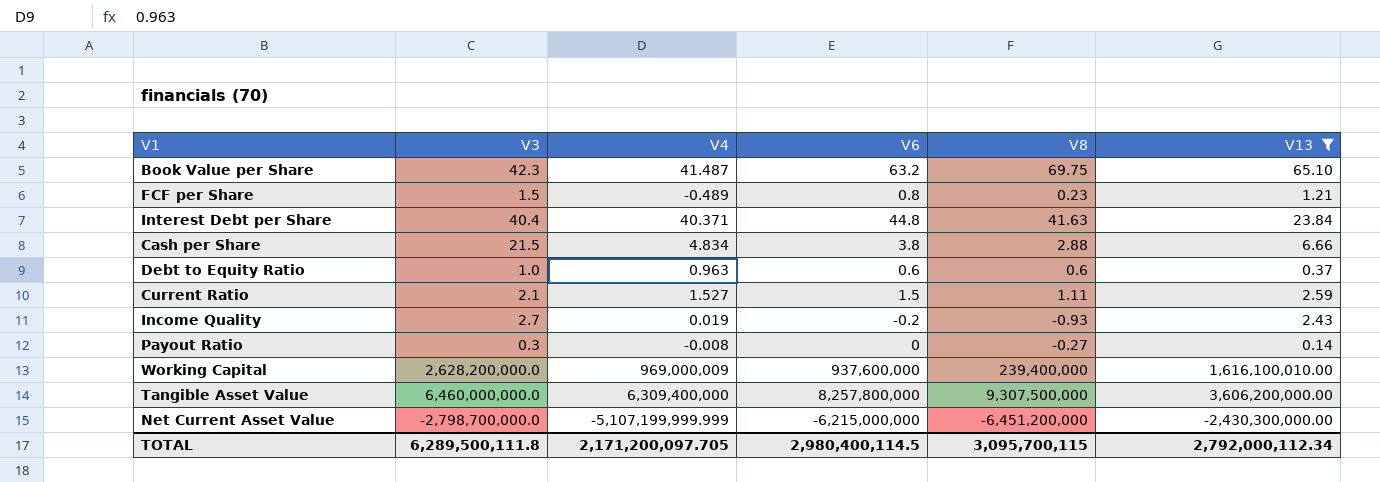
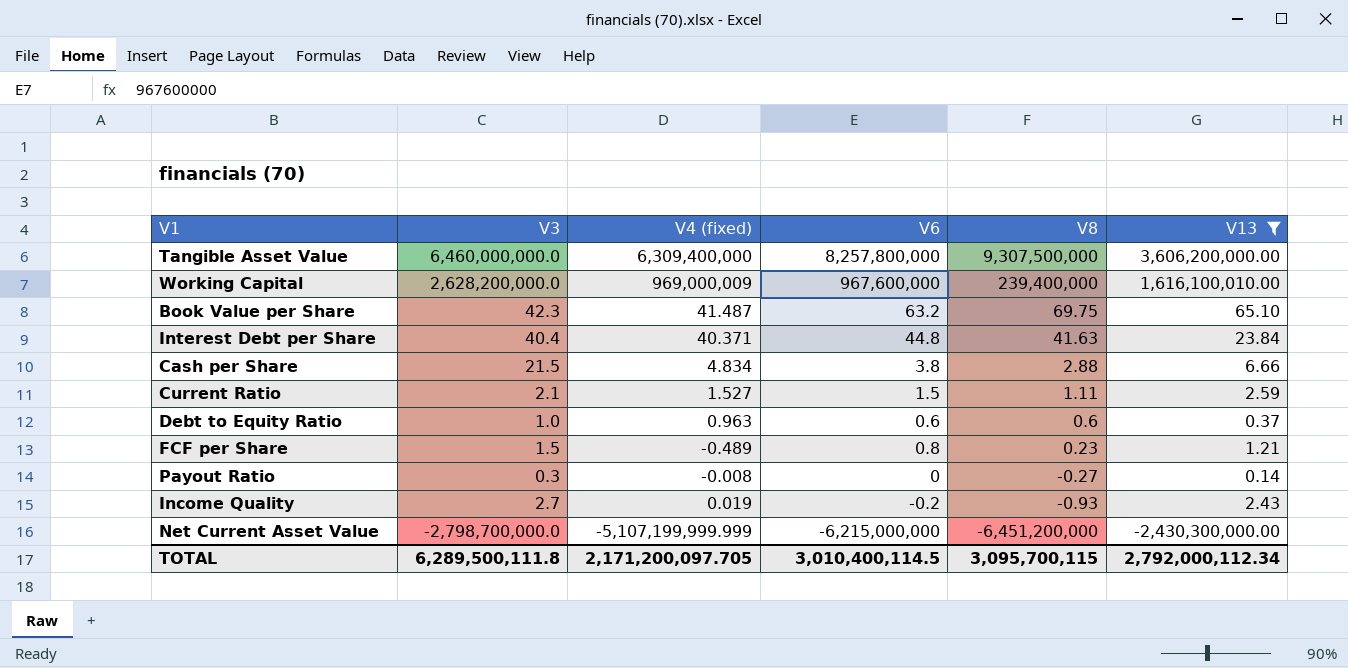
row order: none -> V8 descending
column name: V4 -> V4 (fixed)
Working Capital | V6: 937,600,000 -> 967,600,000
TOTAL | V6: 2,980,400,114.5 -> 3,010,400,114.5

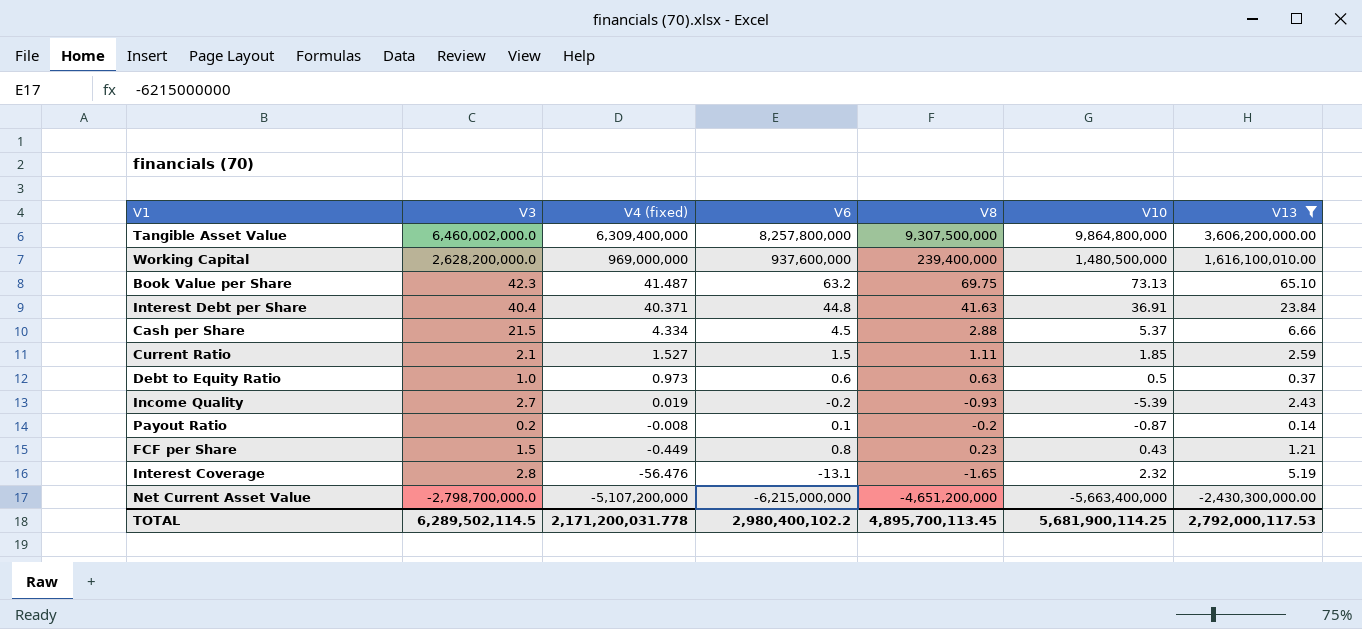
row order: V8 descending -> V4 (fixed) descending
column V10 | position: none -> 6
Tangible Asset Value | V3: 6,460,000,000.0 -> 6,460,002,000.0
Working Capital | V4 (fixed): 969,000,009 -> 969,000,000
Working Capital | V6: 967,600,000 -> 937,600,000
Cash per Share | V4 (fixed): 4.834 -> 4.334
Cash per Share | V6: 3.8 -> 4.5
Debt to Equity Ratio | V4 (fixed): 0.963 -> 0.973
Debt to Equity Ratio | V8: 0.6 -> 0.63
Payout Ratio | V3: 0.3 -> 0.2
Payout Ratio | V6: 0 -> 0.1
Payout Ratio | V8: -0.27 -> -0.2
FCF per Share | V4 (fixed): -0.489 -> -0.449
row Interest Coverage: none -> 2.8 | -56.476 | -13.1 | -1.65 | 2.32 | 5.19
Net Current Asset Value | V4 (fixed): -5,107,199,999.999 -> -5,107,200,000
Net Current Asset Value | V8: -6,451,200,000 -> -4,651,200,000
TOTAL | V3: 6,289,500,111.8 -> 6,289,502,114.5
TOTAL | V4 (fixed): 2,171,200,097.705 -> 2,171,200,031.778
TOTAL | V6: 3,010,400,114.5 -> 2,980,400,102.2
TOTAL | V8: 3,095,700,115 -> 4,895,700,113.45
TOTAL | V13: 2,792,000,112.34 -> 2,792,000,117.53

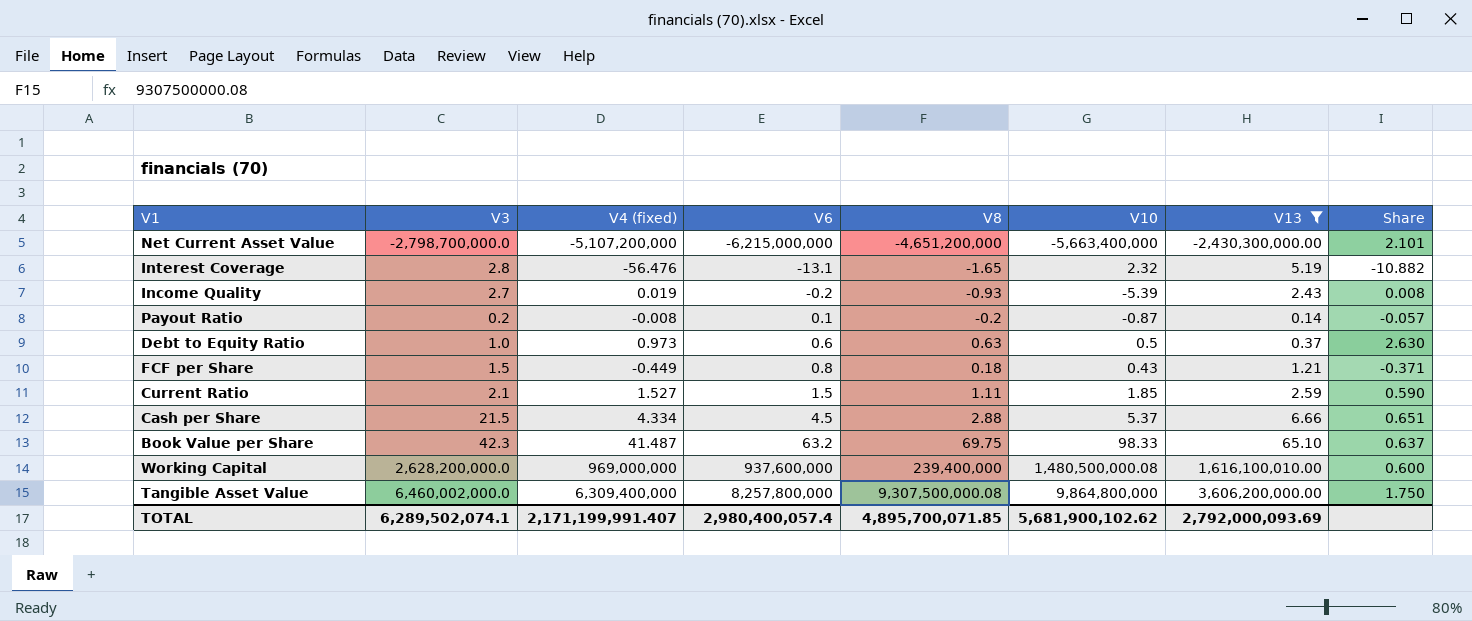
row order: V4 (fixed) descending -> V6 ascending
column Share | formula: none -> [V4 (fixed)] / [V13]
row Interest Debt per Share: 40.4 | 40.371 | 44.8 | 41.63 | 36.91 | 23.84 -> none
FCF per Share | V8: 0.23 -> 0.18
Book Value per Share | V10: 73.13 -> 98.33
Working Capital | V10: 1,480,500,000 -> 1,480,500,000.08
Tangible Asset Value | V8: 9,307,500,000 -> 9,307,500,000.08
TOTAL | V3: 6,289,502,114.5 -> 6,289,502,074.1
TOTAL | V4 (fixed): 2,171,200,031.778 -> 2,171,199,991.407
TOTAL | V6: 2,980,400,102.2 -> 2,980,400,057.4
TOTAL | V8: 4,895,700,113.45 -> 4,895,700,071.85
TOTAL | V10: 5,681,900,114.25 -> 5,681,900,102.62
TOTAL | V13: 2,792,000,117.53 -> 2,792,000,093.69

